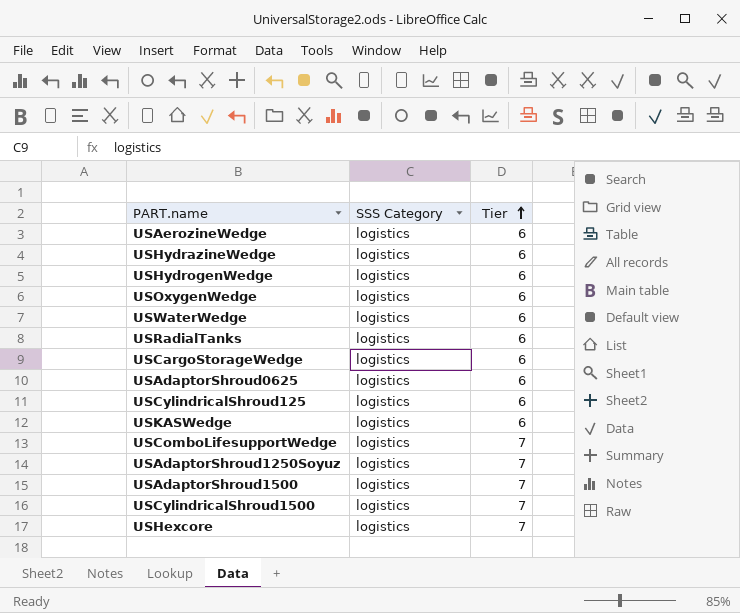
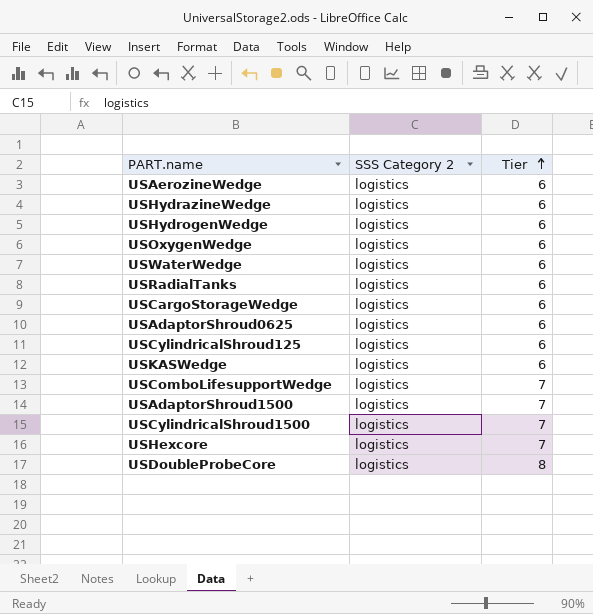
column name: SSS Category -> SSS Category 2
row USAdaptorShroud1250Soyuz: logistics | 7 -> none
row USDoubleProbeCore: none -> logistics | 8

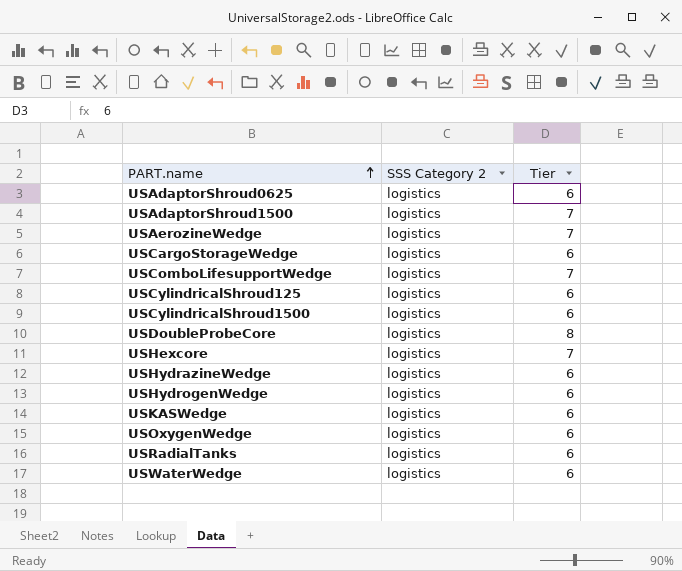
row order: Tier ascending -> PART.name ascending
USAerozineWedge | Tier: 6 -> 7
USCylindricalShroud1500 | Tier: 7 -> 6

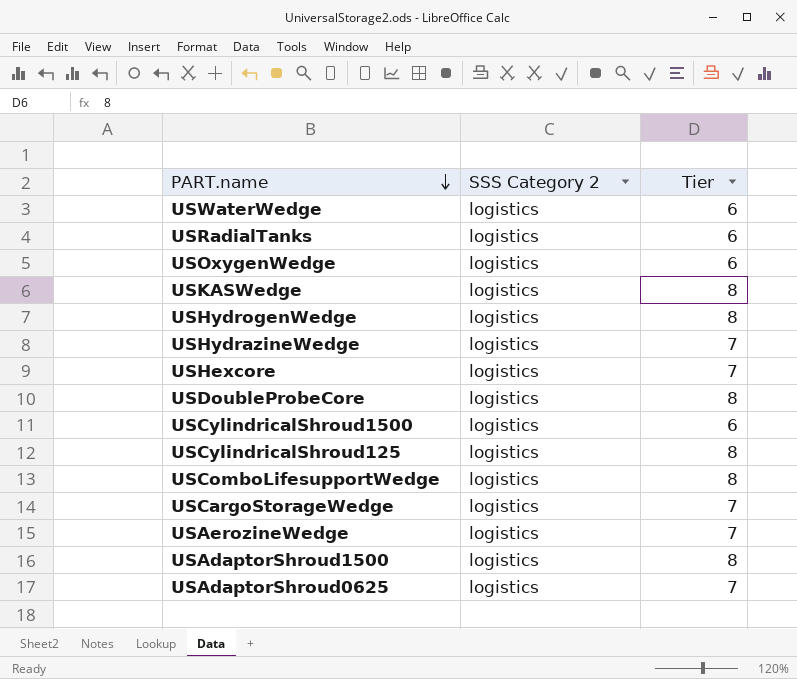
row order: PART.name ascending -> PART.name descending
USKASWedge | Tier: 6 -> 8
USHydrogenWedge | Tier: 6 -> 8
USHydrazineWedge | Tier: 6 -> 7
USCylindricalShroud125 | Tier: 6 -> 8
USComboLifesupportWedge | Tier: 7 -> 8
USCargoStorageWedge | Tier: 6 -> 7
USAdaptorShroud1500 | Tier: 7 -> 8
USAdaptorShroud0625 | Tier: 6 -> 7

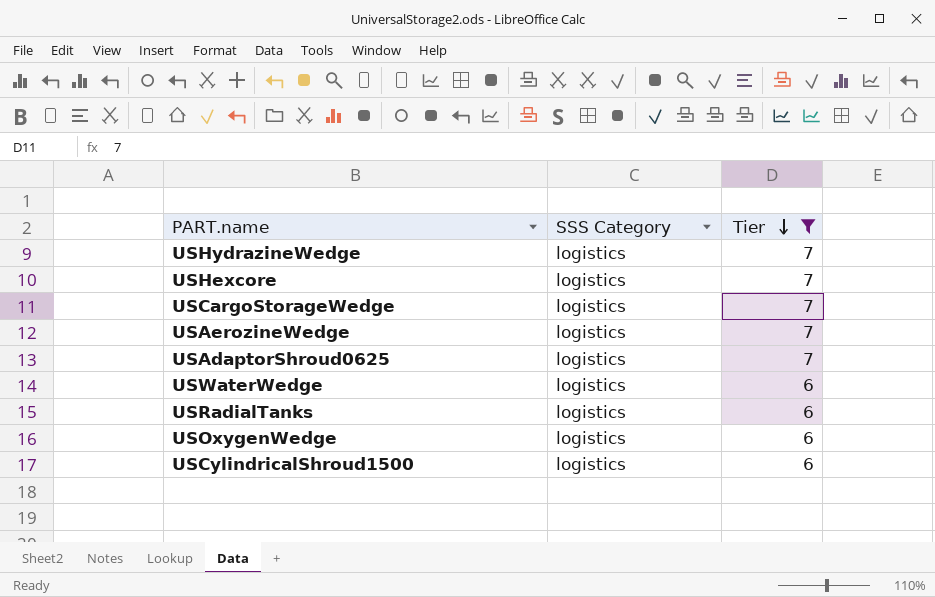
filter: none -> Tier != 8
row order: PART.name descending -> Tier descending
column name: SSS Category 2 -> SSS Category

